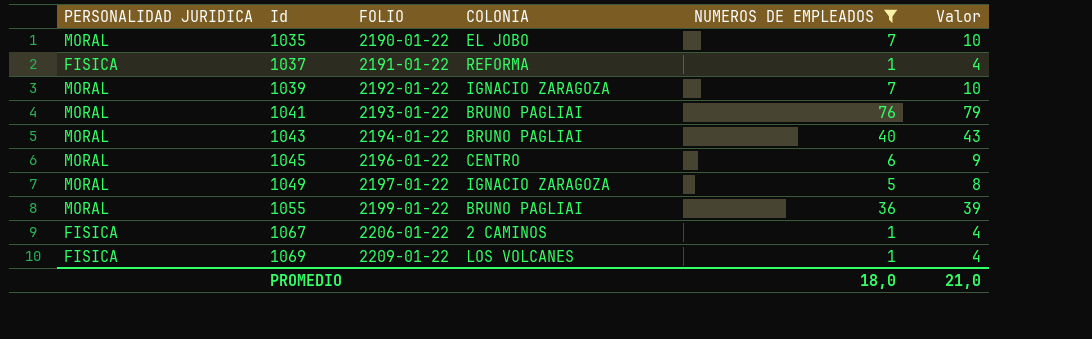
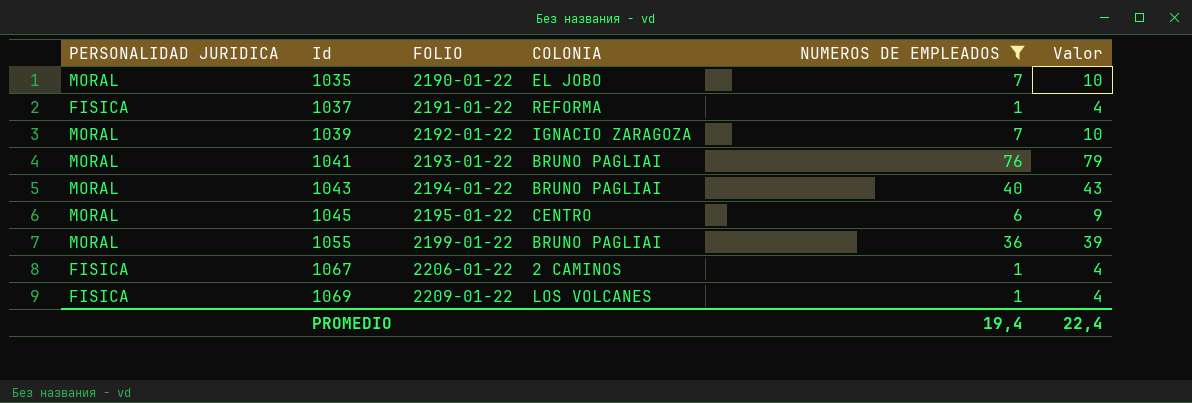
row 1049: MORAL | 2197-01-22 | IGNACIO ZARAGOZA | 5 | 8 -> none
1045 | FOLIO: 2196-01-22 -> 2195-01-22
PROMEDIO | NUMEROS DE EMPLEADOS: 18,0 -> 19,4
PROMEDIO | Valor: 21,0 -> 22,4

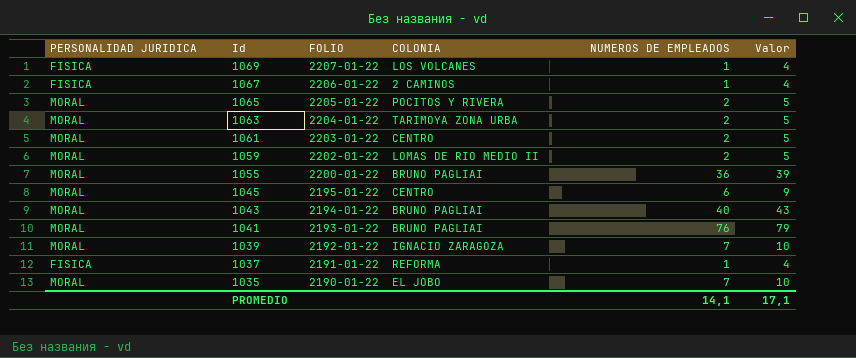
filter: NUMEROS DE EMPLEADOS != 2 -> none
row order: Id ascending -> Id descending
1069 | FOLIO: 2209-01-22 -> 2207-01-22
1055 | FOLIO: 2199-01-22 -> 2200-01-22
PROMEDIO | NUMEROS DE EMPLEADOS: 19,4 -> 14,1
PROMEDIO | Valor: 22,4 -> 17,1

